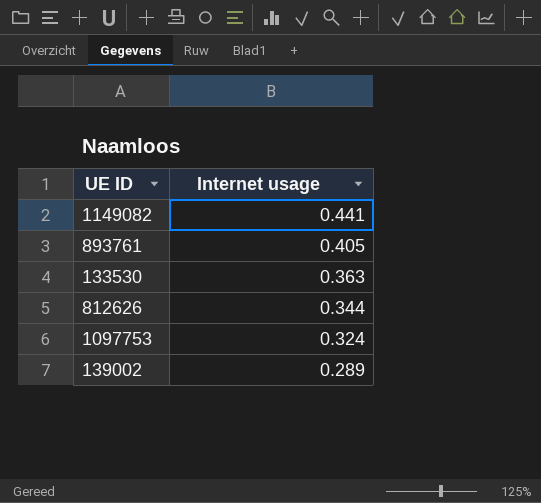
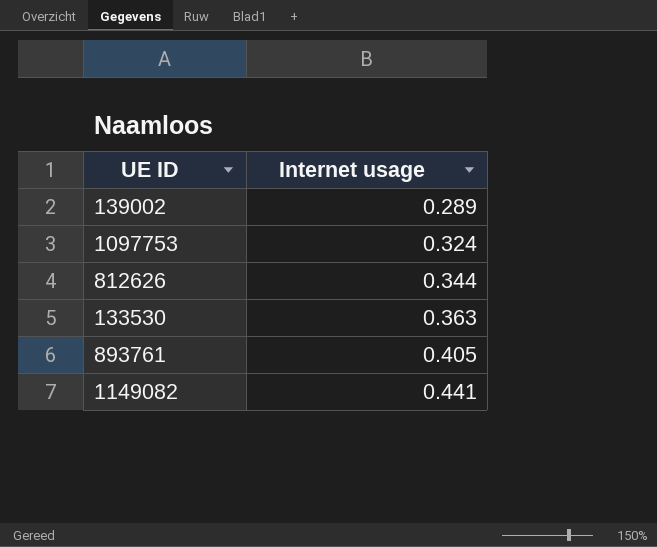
row order: Internet usage descending -> Internet usage ascending

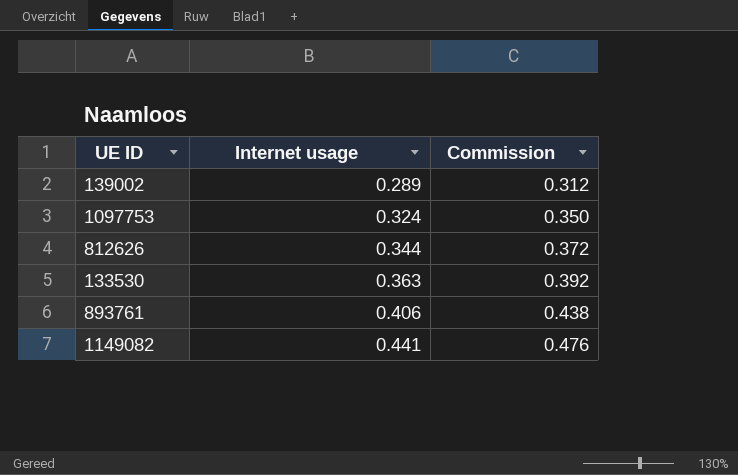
column Commission | formula: none -> [Internet usage] * 1.08
893761 | Internet usage: 0.405 -> 0.406

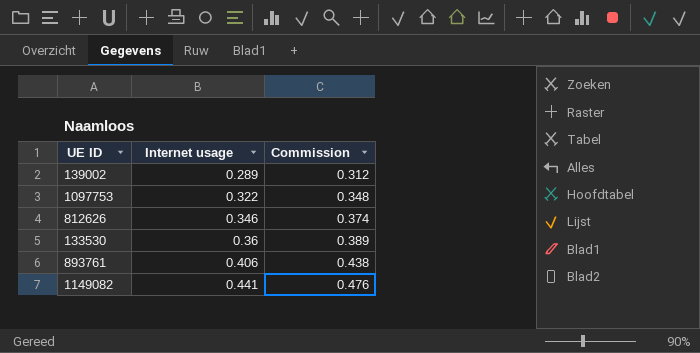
1097753 | Internet usage: 0.324 -> 0.322
1097753 | Commission: 0.350 -> 0.348
812626 | Internet usage: 0.344 -> 0.346
812626 | Commission: 0.372 -> 0.374
133530 | Internet usage: 0.363 -> 0.36
133530 | Commission: 0.392 -> 0.389

